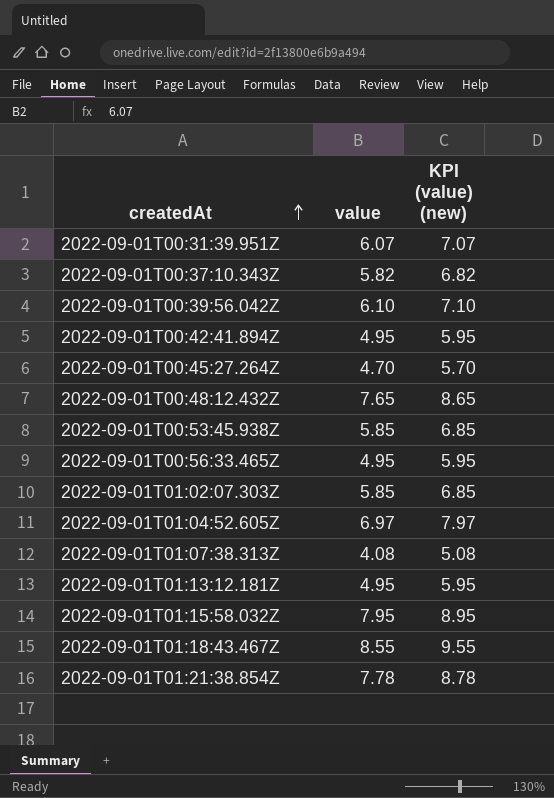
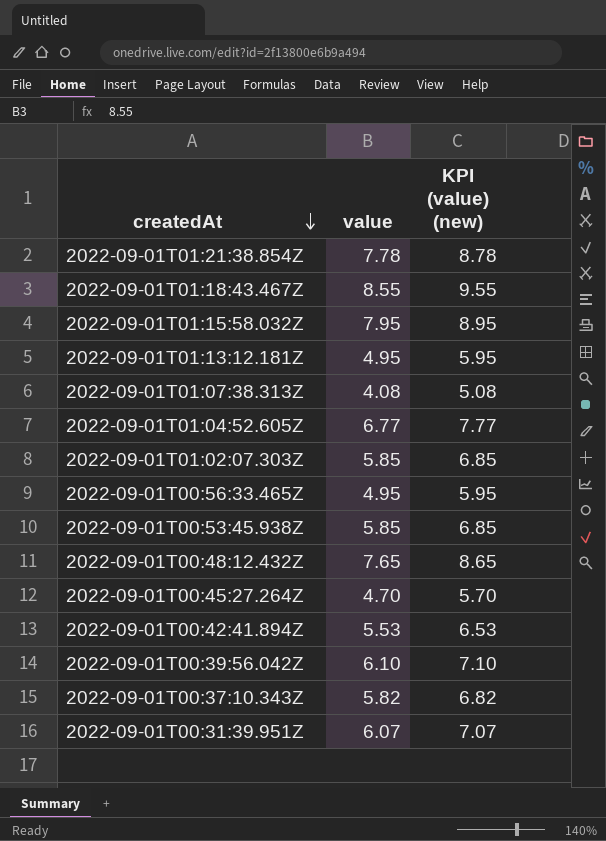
row order: createdAt ascending -> createdAt descending
2022-09-01T01:04:52.605Z | value: 6.97 -> 6.77
2022-09-01T01:04:52.605Z | KPI (value) (new): 7.97 -> 7.77
2022-09-01T00:42:41.894Z | value: 4.95 -> 5.53
2022-09-01T00:42:41.894Z | KPI (value) (new): 5.95 -> 6.53

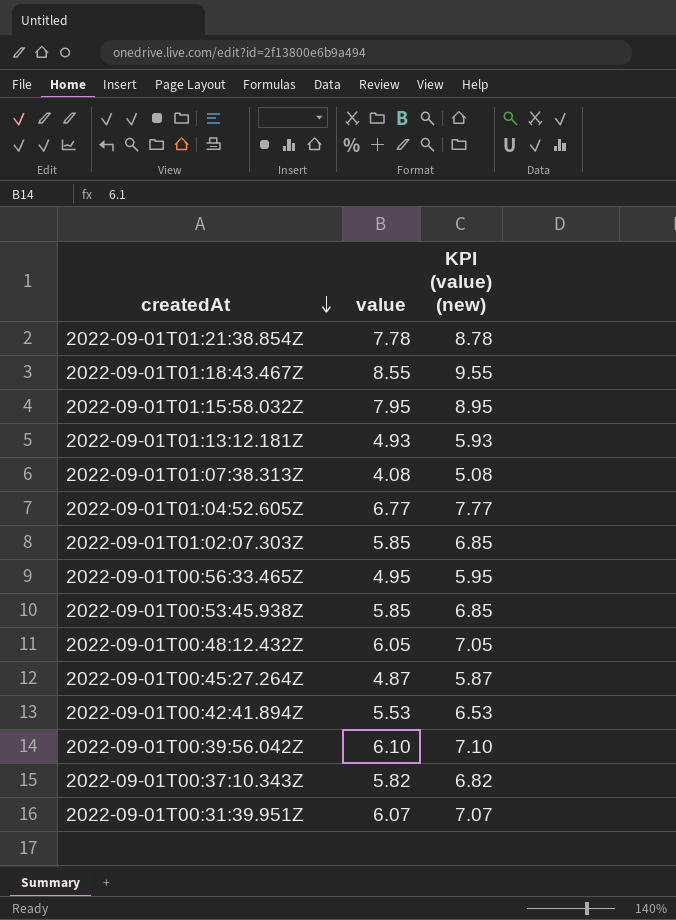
2022-09-01T01:13:12.181Z | value: 4.95 -> 4.93
2022-09-01T01:13:12.181Z | KPI (value) (new): 5.95 -> 5.93
2022-09-01T00:48:12.432Z | value: 7.65 -> 6.05
2022-09-01T00:48:12.432Z | KPI (value) (new): 8.65 -> 7.05
2022-09-01T00:45:27.264Z | value: 4.70 -> 4.87
2022-09-01T00:45:27.264Z | KPI (value) (new): 5.70 -> 5.87

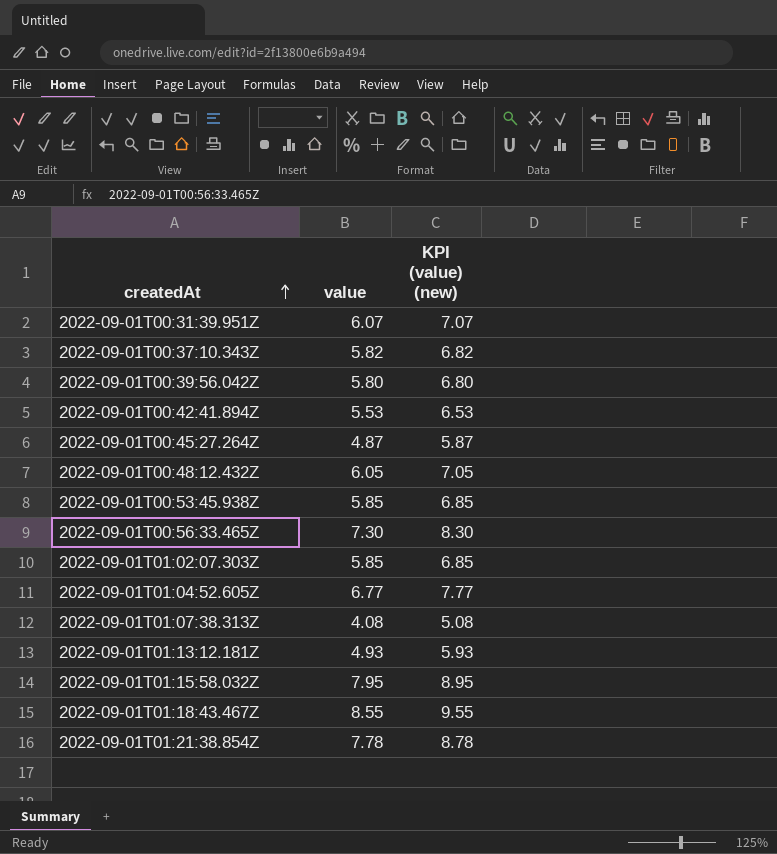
row order: createdAt descending -> createdAt ascending
2022-09-01T00:39:56.042Z | value: 6.10 -> 5.80
2022-09-01T00:39:56.042Z | KPI (value) (new): 7.10 -> 6.80
2022-09-01T00:56:33.465Z | value: 4.95 -> 7.30
2022-09-01T00:56:33.465Z | KPI (value) (new): 5.95 -> 8.30

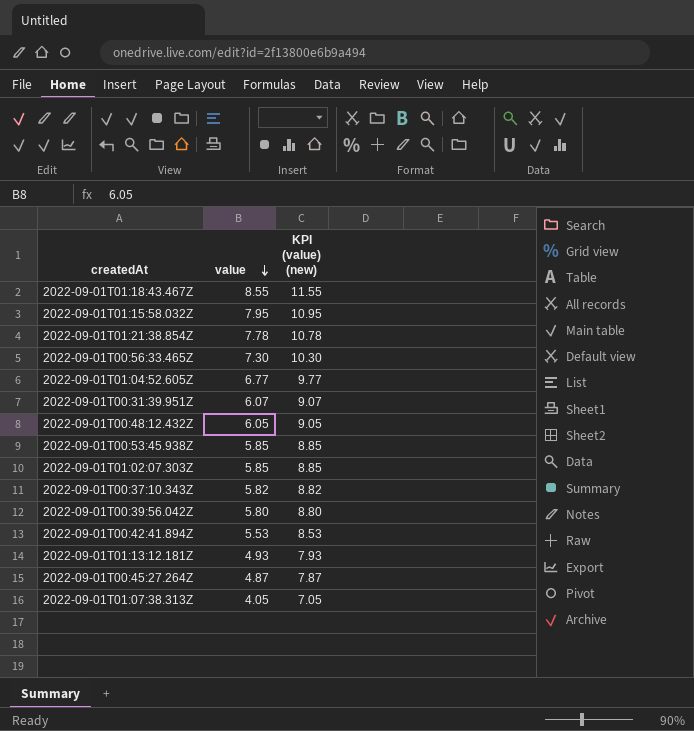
row order: createdAt ascending -> value descending
column KPI (value) (new) | formula: [value] + 1 -> [value] + 3
2022-09-01T01:07:38.313Z | value: 4.08 -> 4.05

